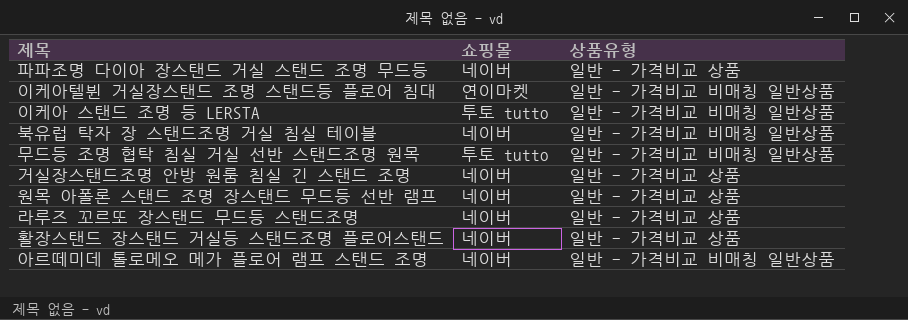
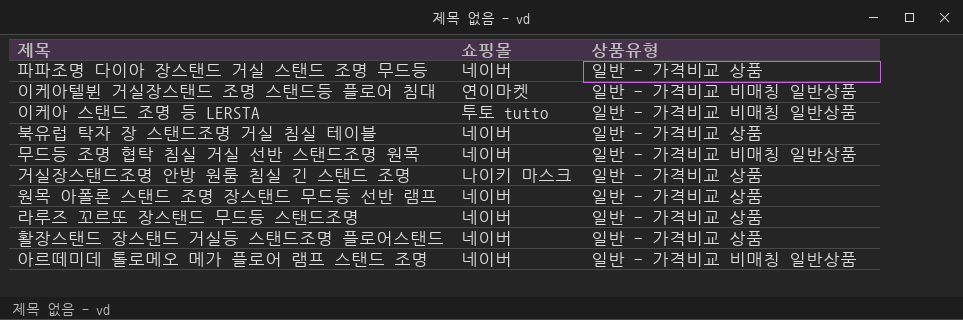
북유럽 탁자 장 스탠드조명 거실 침실 테이블 | 상품유형: 일반 - 가격비교 비매칭 일반상품 -> 일반 - 가격비교 상품
무드등 조명 협탁 침실 거실 선반 스탠드조명 원목 | 쇼핑몰: 투토 tutto -> 네이버
거실장스탠드조명 안방 원룸 침실 긴 스탠드 조명 | 쇼핑몰: 네이버 -> 나이키 마스크

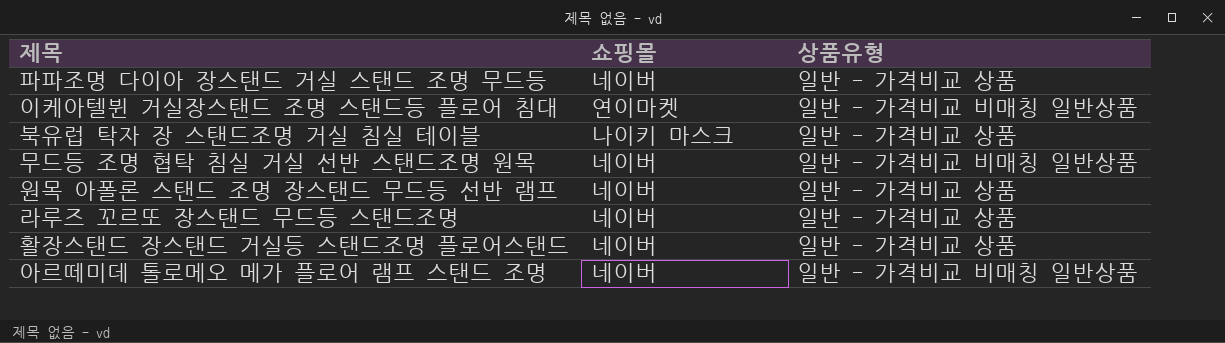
row 이케아 스탠드 조명 등 LERSTA: 투토 tutto | 일반 - 가격비교 비매칭 일반상품 -> none
row 거실장스탠드조명 안방 원룸 침실 긴 스탠드 조명: 나이키 마스크 | 일반 - 가격비교 상품 -> none
북유럽 탁자 장 스탠드조명 거실 침실 테이블 | 쇼핑몰: 네이버 -> 나이키 마스크

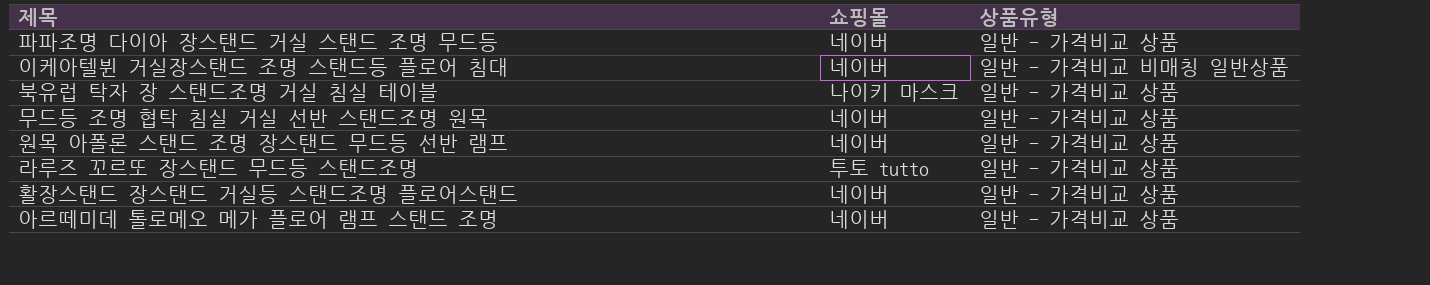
이케아텔뷘 거실장스탠드 조명 스탠드등 플로어 침대 | 쇼핑몰: 연이마켓 -> 네이버
무드등 조명 협탁 침실 거실 선반 스탠드조명 원목 | 상품유형: 일반 - 가격비교 비매칭 일반상품 -> 일반 - 가격비교 상품
라루즈 꼬르또 장스탠드 무드등 스탠드조명 | 쇼핑몰: 네이버 -> 투토 tutto
아르떼미데 톨로메오 메가 플로어 램프 스탠드 조명 | 상품유형: 일반 - 가격비교 비매칭 일반상품 -> 일반 - 가격비교 상품

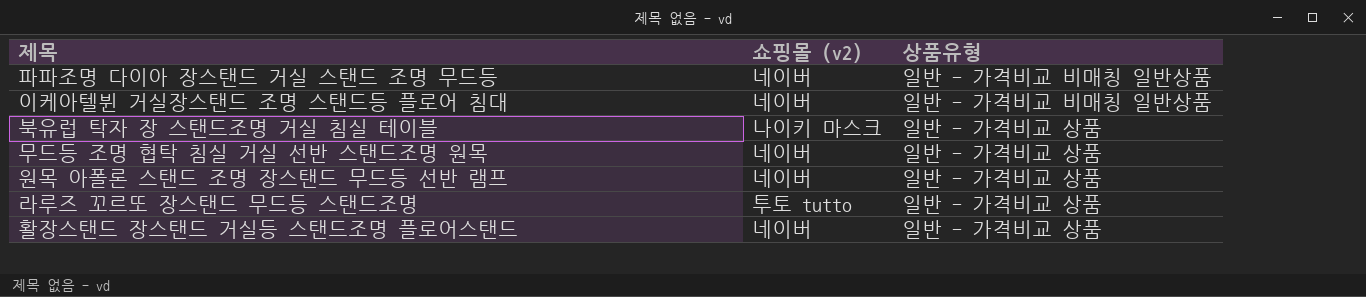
column name: 쇼핑몰 -> 쇼핑몰 (v2)
row 아르떼미데 톨로메오 메가 플로어 램프 스탠드 조명: 네이버 | 일반 - 가격비교 상품 -> none
파파조명 다이아 장스탠드 거실 스탠드 조명 무드등 | 상품유형: 일반 - 가격비교 상품 -> 일반 - 가격비교 비매칭 일반상품

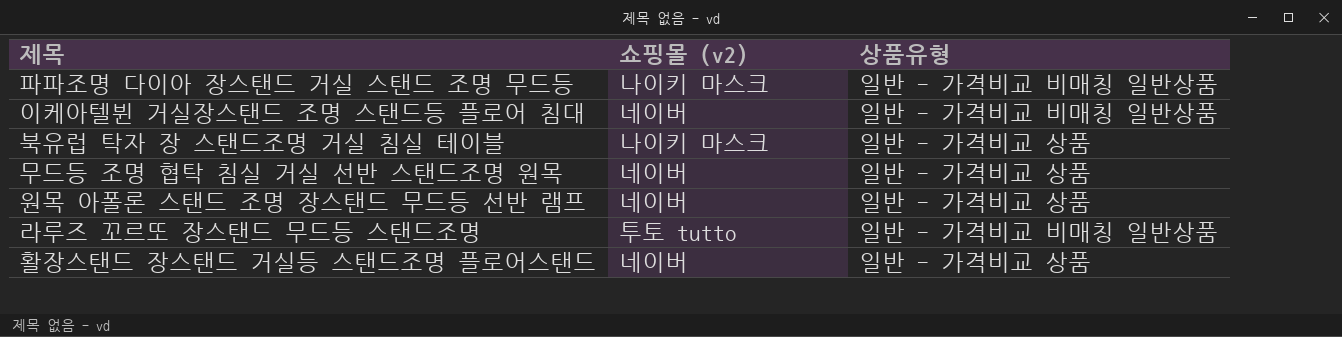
파파조명 다이아 장스탠드 거실 스탠드 조명 무드등 | 쇼핑몰 (v2): 네이버 -> 나이키 마스크
라루즈 꼬르또 장스탠드 무드등 스탠드조명 | 상품유형: 일반 - 가격비교 상품 -> 일반 - 가격비교 비매칭 일반상품

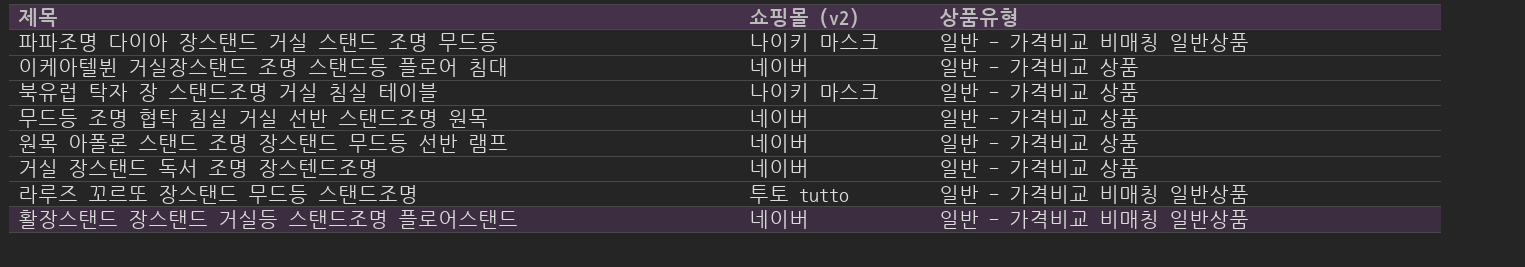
이케아텔뷘 거실장스탠드 조명 스탠드등 플로어 침대 | 상품유형: 일반 - 가격비교 비매칭 일반상품 -> 일반 - 가격비교 상품
row 거실 장스탠드 독서 조명 장스텐드조명: none -> 네이버 | 일반 - 가격비교 상품
활장스탠드 장스탠드 거실등 스탠드조명 플로어스탠드 | 상품유형: 일반 - 가격비교 상품 -> 일반 - 가격비교 비매칭 일반상품

